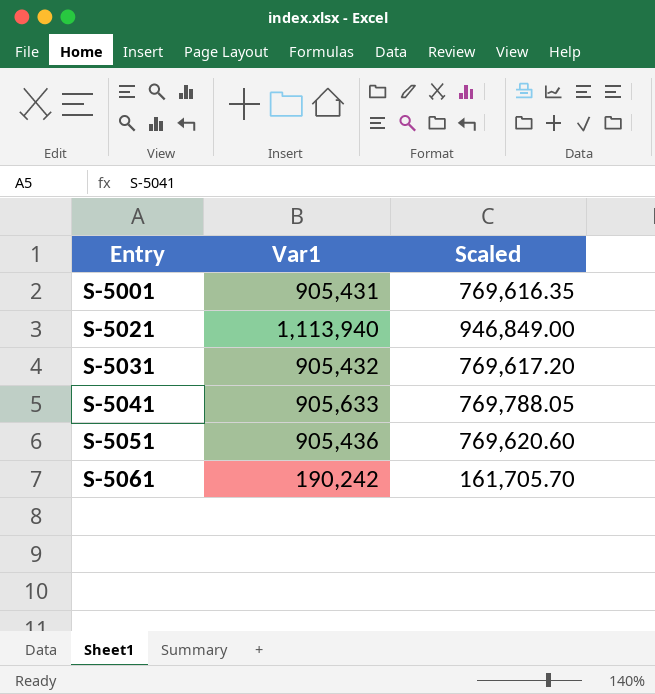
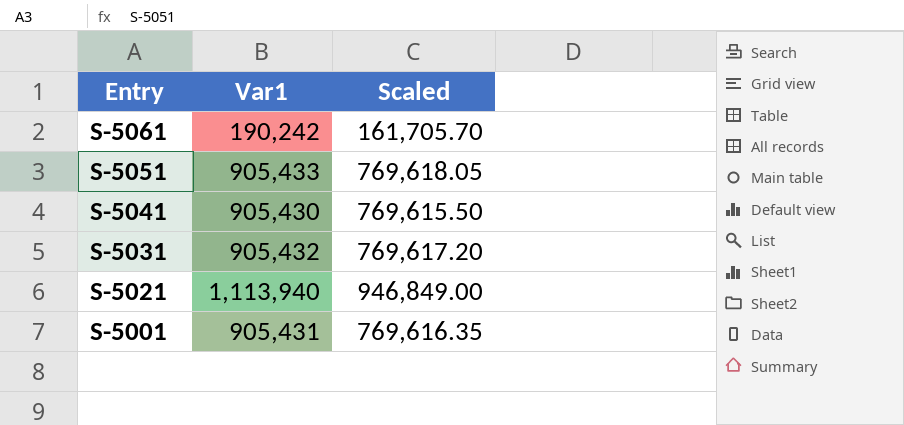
row order: Entry ascending -> Entry descending
S-5051 | Var1: 905,436 -> 905,433
S-5051 | Scaled: 769,620.60 -> 769,618.05
S-5041 | Var1: 905,633 -> 905,430
S-5041 | Scaled: 769,788.05 -> 769,615.50

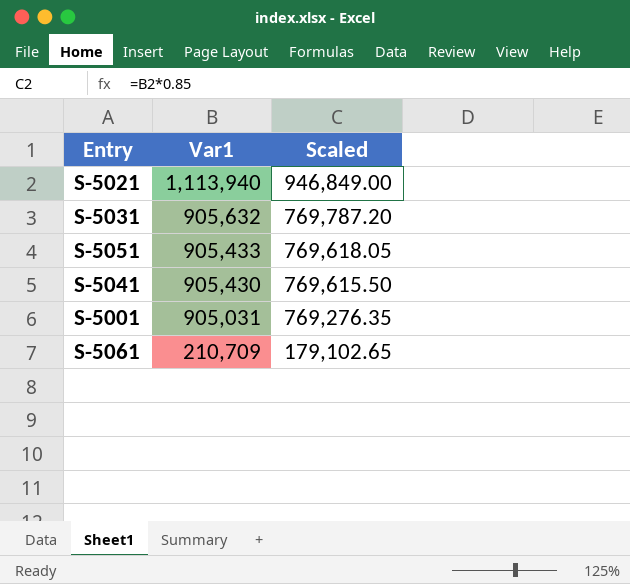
row order: Entry descending -> Var1 descending
S-5031 | Var1: 905,432 -> 905,632
S-5031 | Scaled: 769,617.20 -> 769,787.20
S-5001 | Var1: 905,431 -> 905,031
S-5001 | Scaled: 769,616.35 -> 769,276.35
S-5061 | Var1: 190,242 -> 210,709
S-5061 | Scaled: 161,705.70 -> 179,102.65

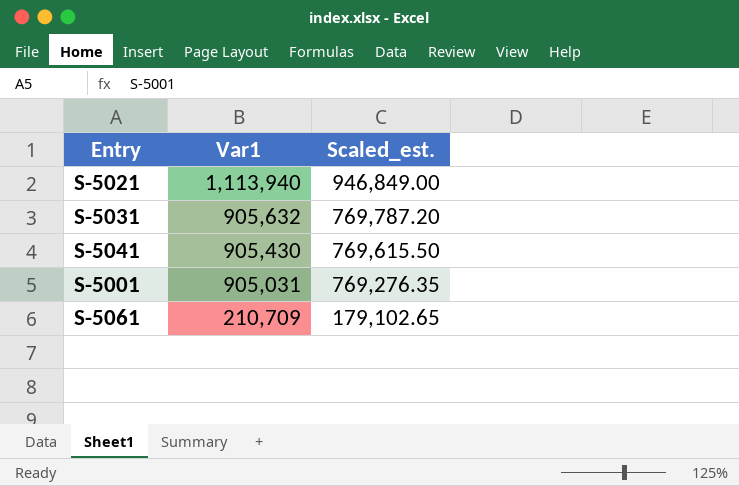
column name: Scaled -> Scaled_est.
row S-5051: 905,433 | 769,618.05 -> none

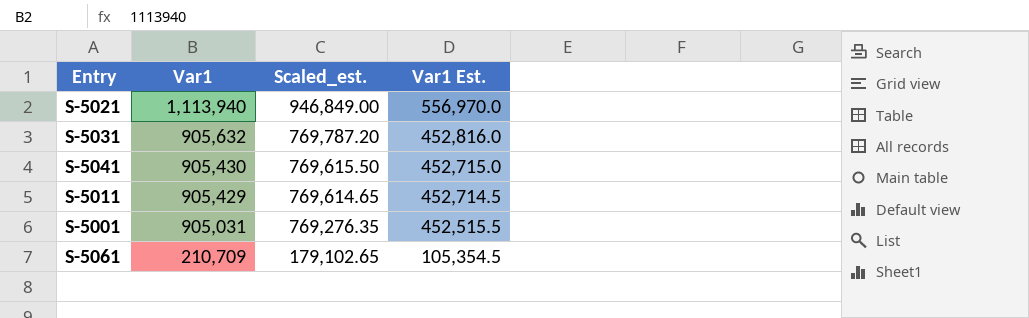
column Var1 Est. | formula: none -> [Var1] * 0.5
row S-5011: none -> 905,429 | 769,614.65 | 452,714.5

